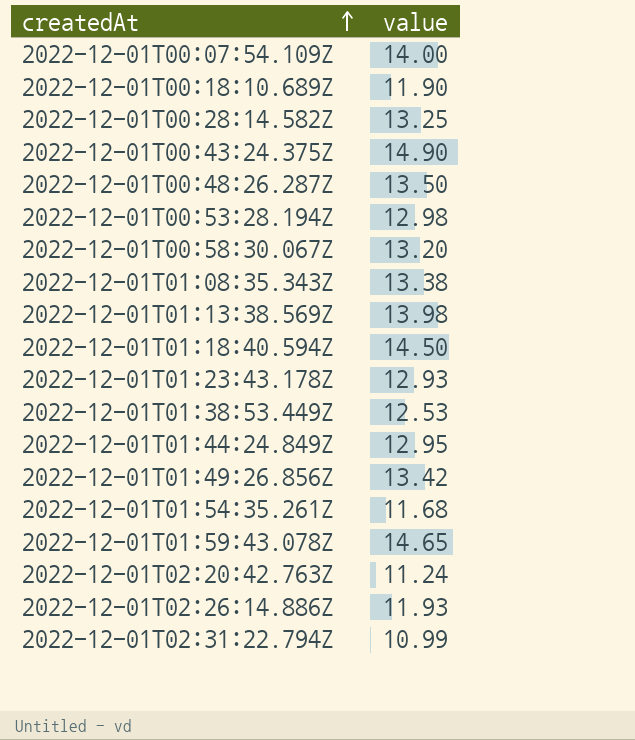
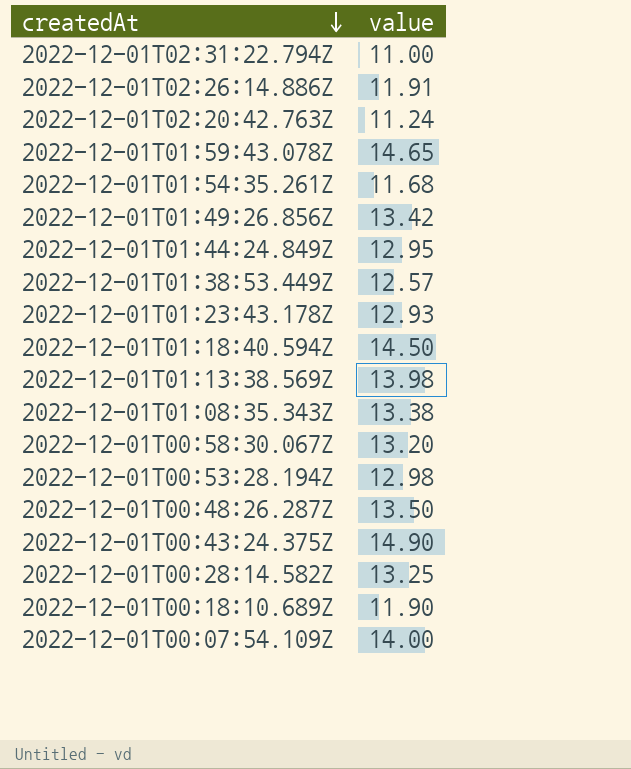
row order: createdAt ascending -> createdAt descending
2022-12-01T02:31:22.794Z | value: 10.99 -> 11.00
2022-12-01T02:26:14.886Z | value: 11.93 -> 11.91
2022-12-01T01:38:53.449Z | value: 12.53 -> 12.57

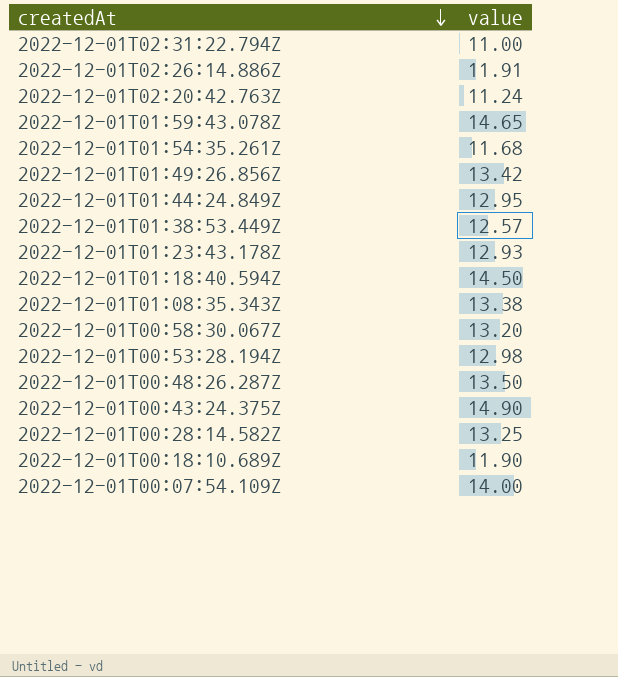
row 2022-12-01T01:13:38.569Z: 13.98 -> none

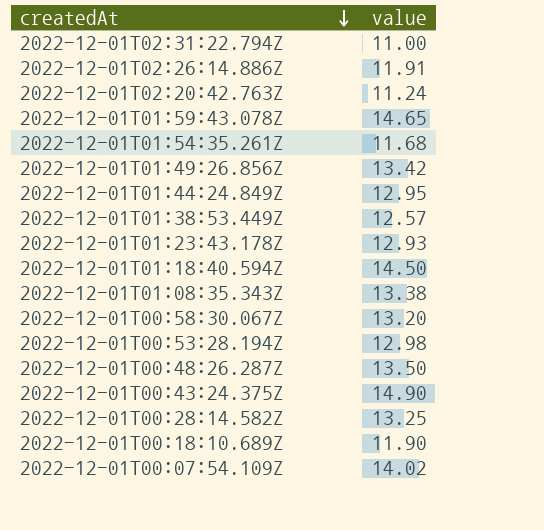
2022-12-01T00:07:54.109Z | value: 14.00 -> 14.02

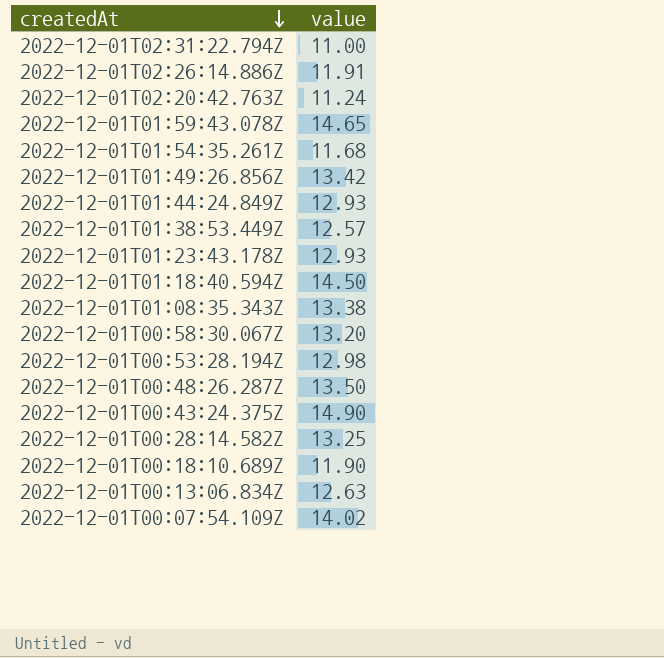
2022-12-01T01:44:24.849Z | value: 12.95 -> 12.93
row 2022-12-01T00:13:06.834Z: none -> 12.63

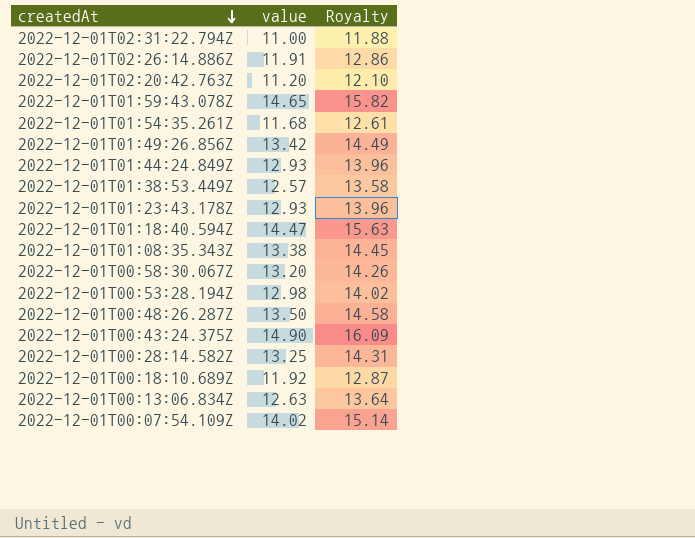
column Royalty | formula: none -> [value] * 1.08
2022-12-01T02:20:42.763Z | value: 11.24 -> 11.20
2022-12-01T01:18:40.594Z | value: 14.50 -> 14.47
2022-12-01T00:18:10.689Z | value: 11.90 -> 11.92

